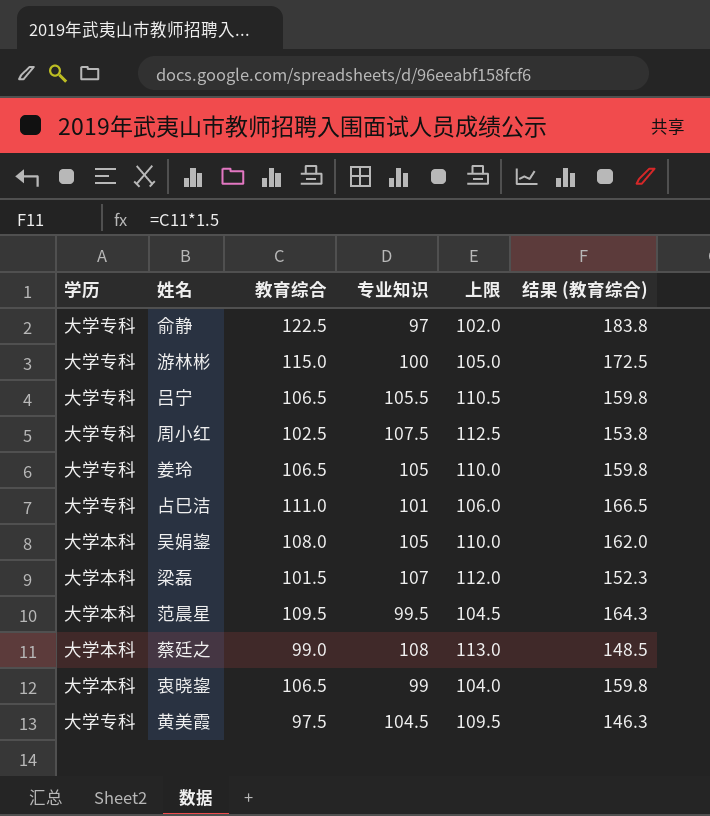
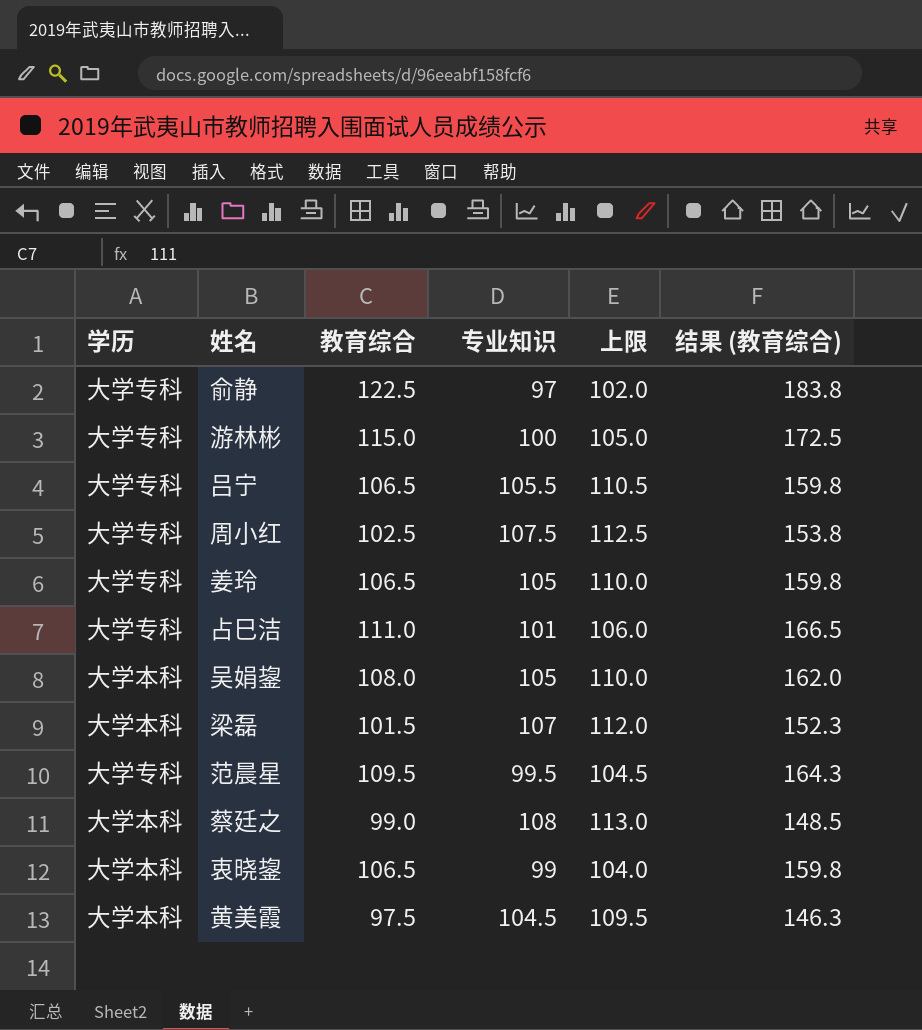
范晨星 | 学历: 大学本科 -> 大学专科
黄美霞 | 学历: 大学专科 -> 大学本科

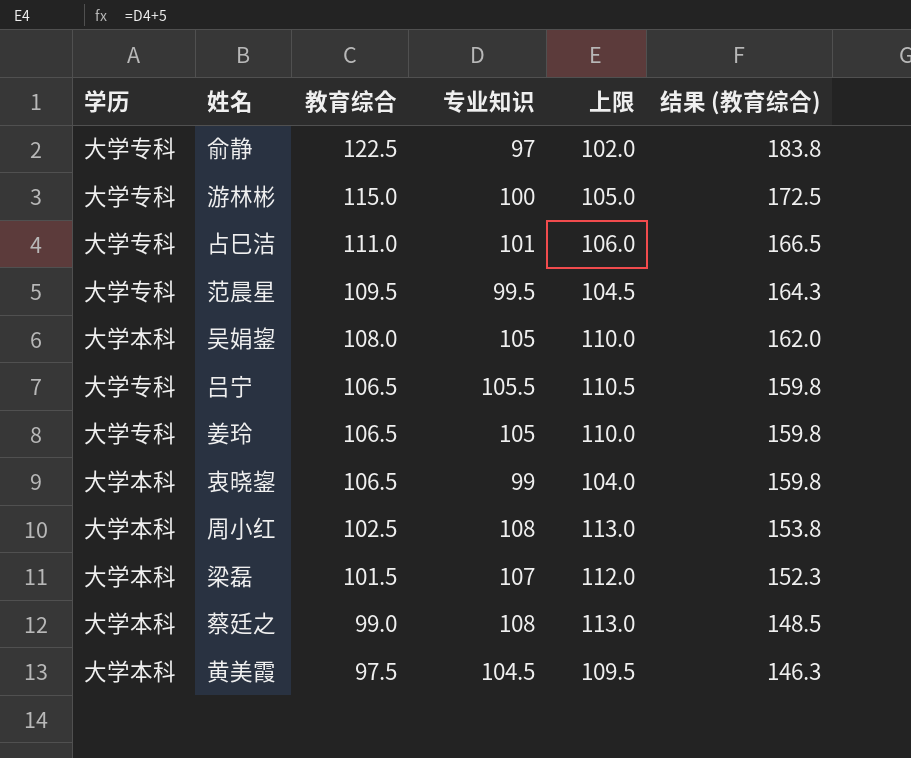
row order: none -> 教育综合 descending
周小红 | 学历: 大学专科 -> 大学本科
周小红 | 专业知识: 107.5 -> 108
周小红 | 上限: 112.5 -> 113.0

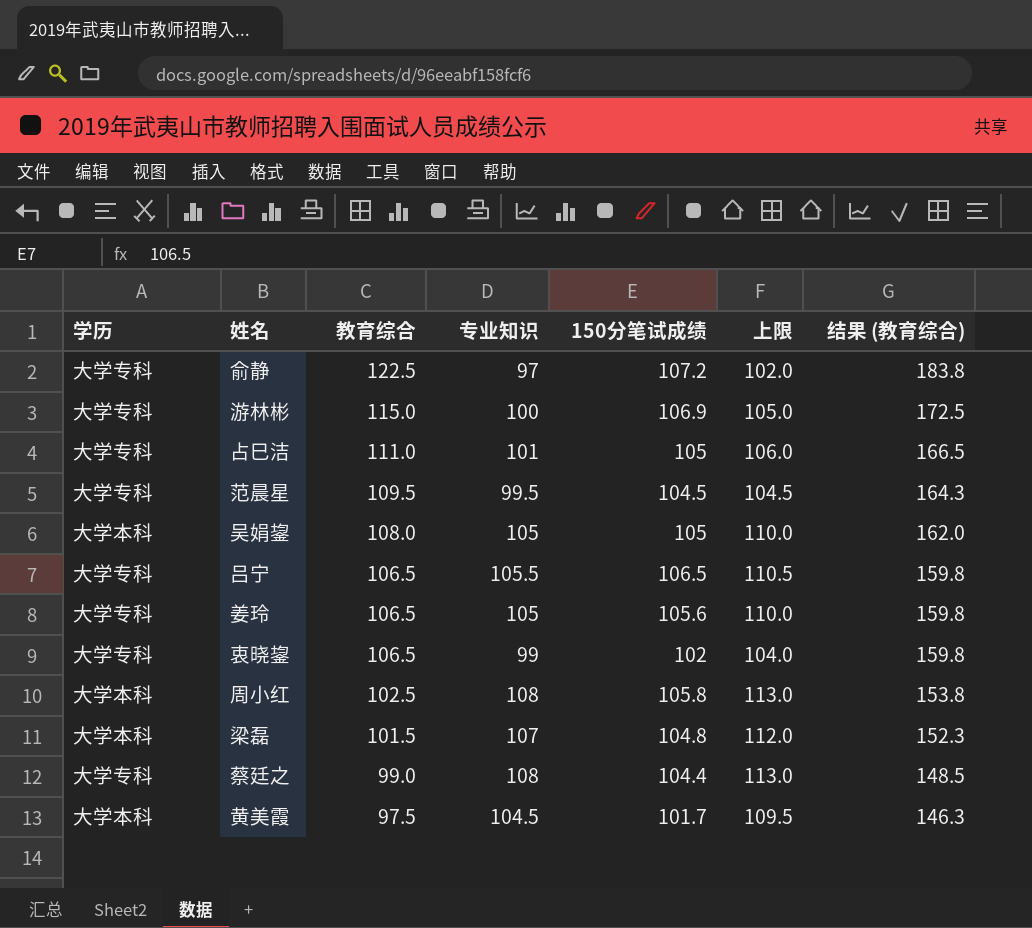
column 150分笔试成绩 | position: none -> 5
衷晓鋆 | 学历: 大学本科 -> 大学专科
蔡廷之 | 学历: 大学本科 -> 大学专科

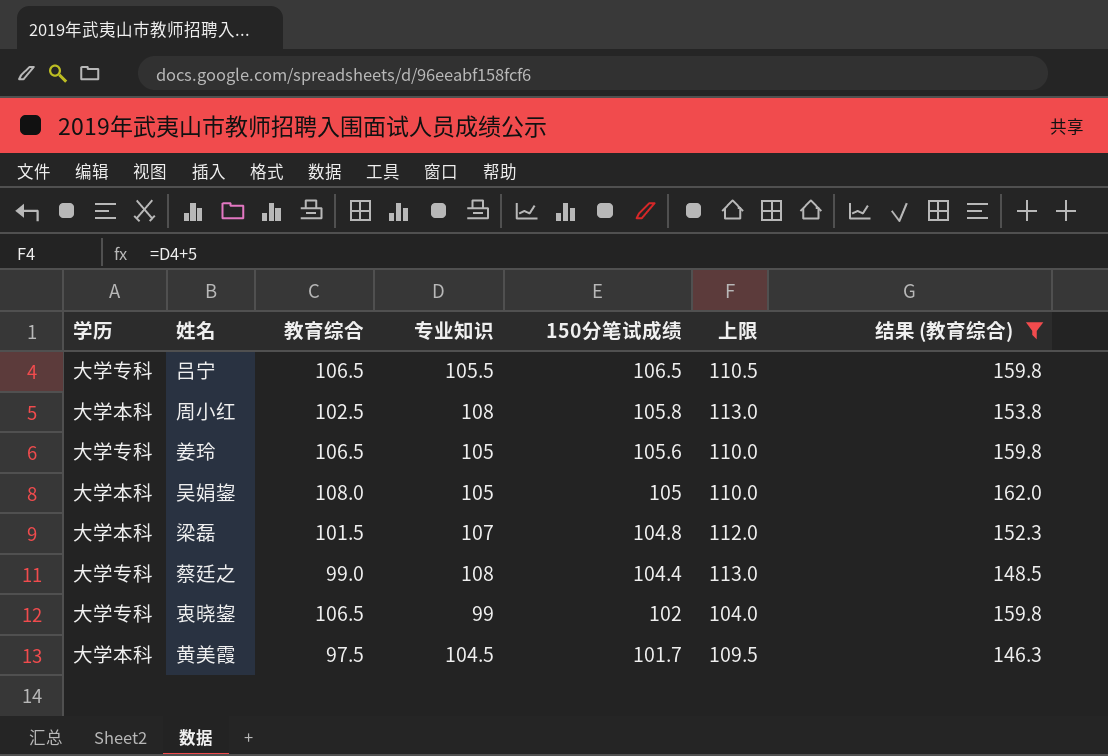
filter: none -> 结果 (教育综合) <= 162.0
row order: 教育综合 descending -> 150分笔试成绩 descending

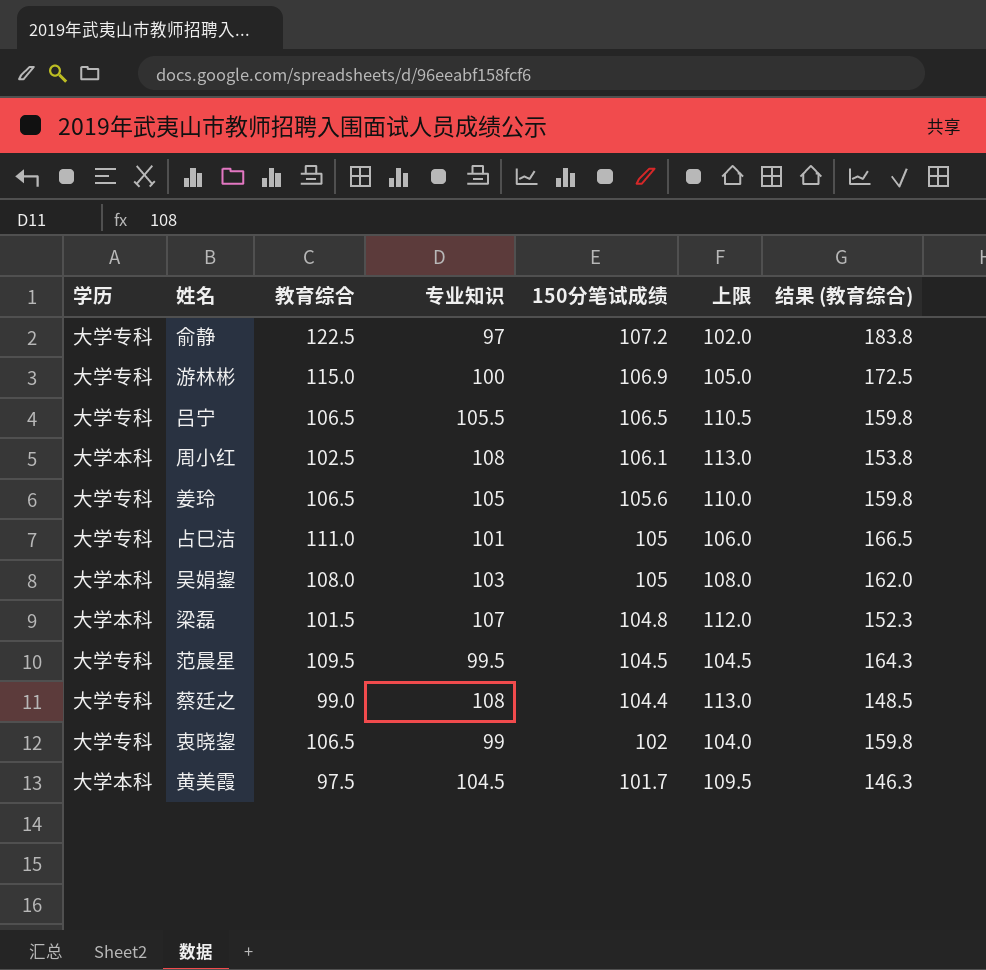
filter: 结果 (教育综合) <= 162.0 -> none
周小红 | 150分笔试成绩: 105.8 -> 106.1
吴娟鋆 | 专业知识: 105 -> 103
吴娟鋆 | 上限: 110.0 -> 108.0

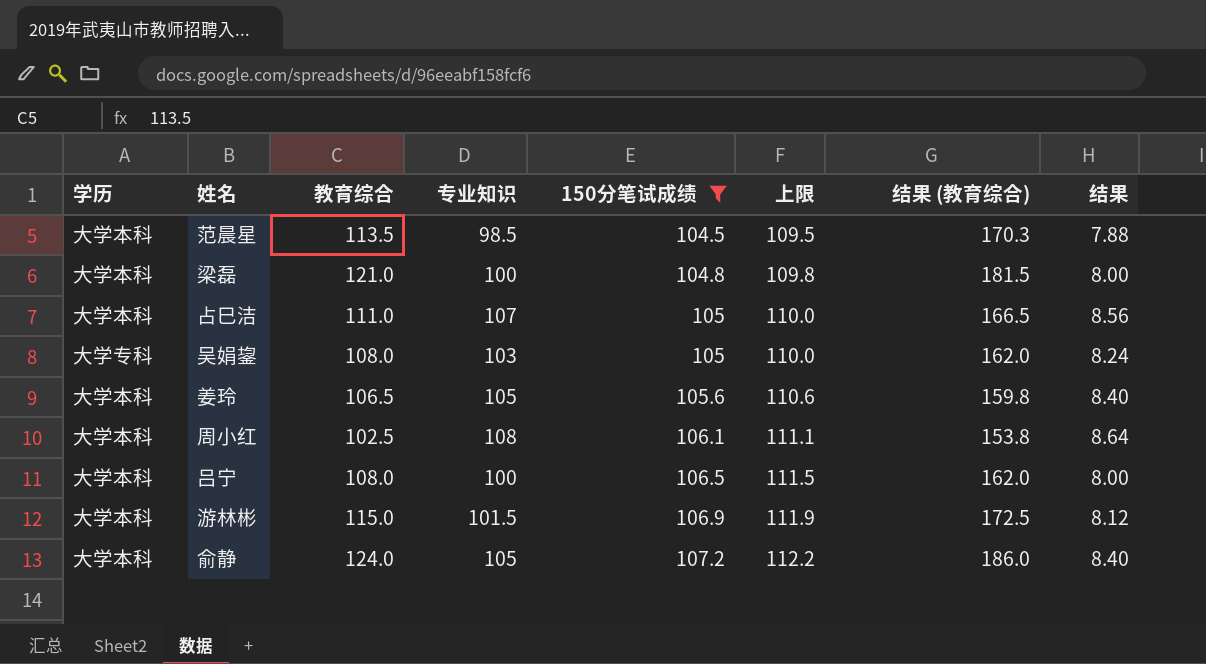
filter: none -> 150分笔试成绩 >= 104.5
row order: 150分笔试成绩 descending -> 150分笔试成绩 ascending
column 上限 | formula: [专业知识] + 5 -> [150分笔试成绩] + 5
column 结果 | formula: none -> [专业知识] * 0.08
范晨星 | 学历: 大学专科 -> 大学本科
范晨星 | 教育综合: 109.5 -> 113.5
范晨星 | 专业知识: 99.5 -> 98.5
范晨星 | 结果 (教育综合): 164.3 -> 170.3
梁磊 | 教育综合: 101.5 -> 121.0
梁磊 | 专业知识: 107 -> 100
梁磊 | 结果 (教育综合): 152.3 -> 181.5
占巳洁 | 学历: 大学专科 -> 大学本科
占巳洁 | 专业知识: 101 -> 107
吴娟鋆 | 学历: 大学本科 -> 大学专科
姜玲 | 学历: 大学专科 -> 大学本科
吕宁 | 学历: 大学专科 -> 大学本科
吕宁 | 教育综合: 106.5 -> 108.0
吕宁 | 专业知识: 105.5 -> 100
吕宁 | 结果 (教育综合): 159.8 -> 162.0
游林彬 | 学历: 大学专科 -> 大学本科
游林彬 | 专业知识: 100 -> 101.5
俞静 | 学历: 大学专科 -> 大学本科
俞静 | 教育综合: 122.5 -> 124.0
俞静 | 专业知识: 97 -> 105
俞静 | 结果 (教育综合): 183.8 -> 186.0

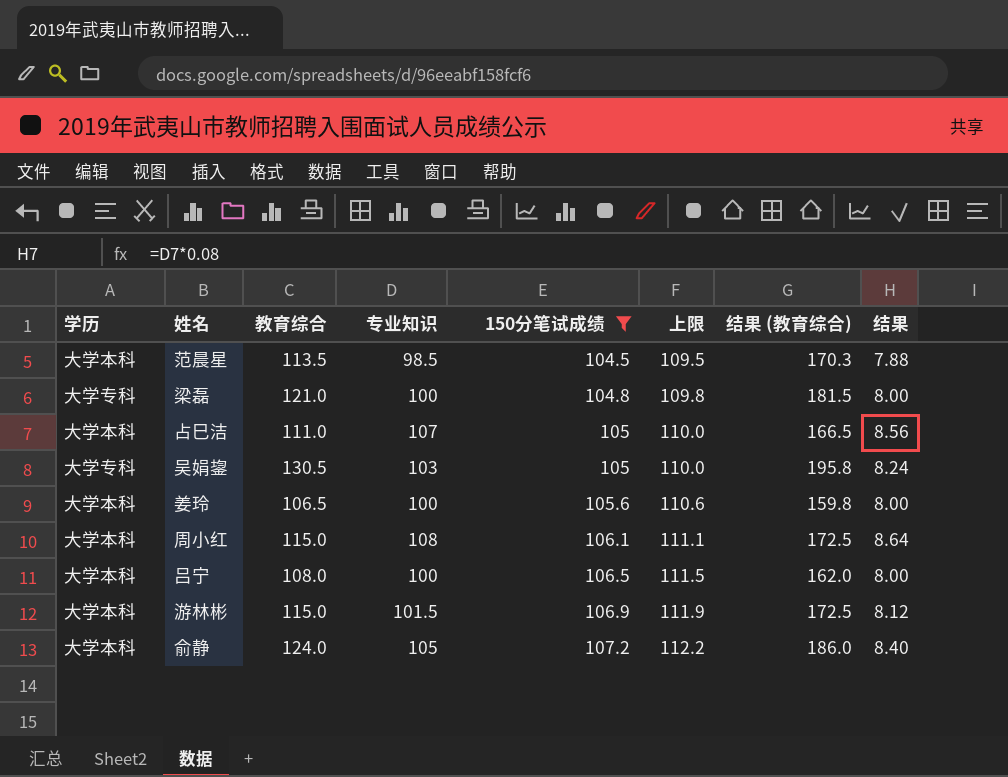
梁磊 | 学历: 大学本科 -> 大学专科
吴娟鋆 | 教育综合: 108.0 -> 130.5
吴娟鋆 | 结果 (教育综合): 162.0 -> 195.8
姜玲 | 专业知识: 105 -> 100
姜玲 | 结果: 8.40 -> 8.00
周小红 | 教育综合: 102.5 -> 115.0
周小红 | 结果 (教育综合): 153.8 -> 172.5

